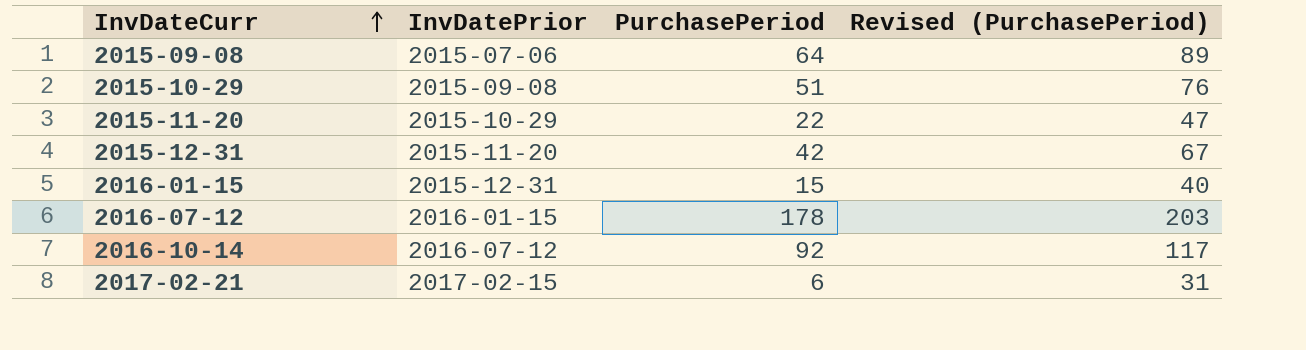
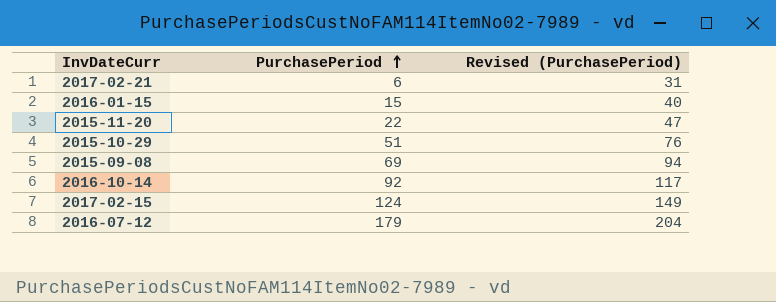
row order: InvDateCurr ascending -> PurchasePeriod ascending
column InvDatePrior | position: 2 -> none
row 2015-12-31: 2015-11-20 | 42 | 67 -> none
2015-09-08 | PurchasePeriod: 64 -> 69
2015-09-08 | Revised (PurchasePeriod): 89 -> 94
row 2017-02-15: none -> 124 | 149
2016-07-12 | PurchasePeriod: 178 -> 179
2016-07-12 | Revised (PurchasePeriod): 203 -> 204

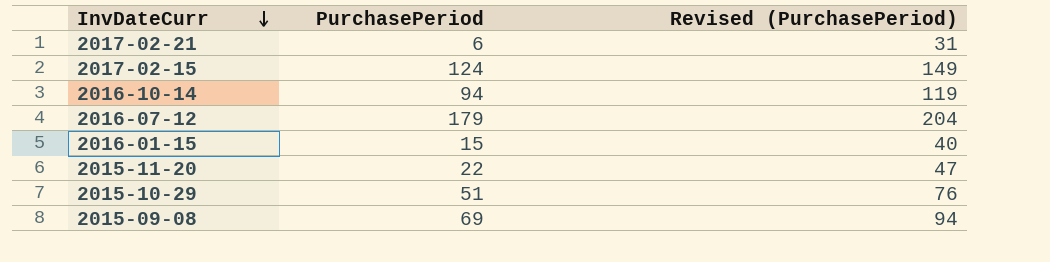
row order: PurchasePeriod ascending -> InvDateCurr descending
2016-10-14 | PurchasePeriod: 92 -> 94
2016-10-14 | Revised (PurchasePeriod): 117 -> 119

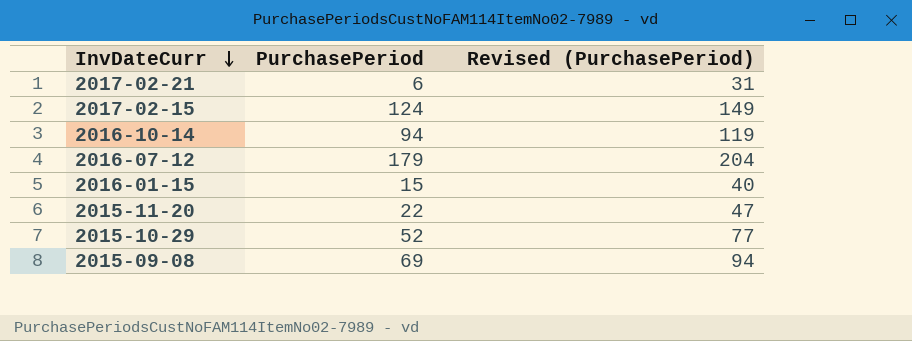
2015-10-29 | PurchasePeriod: 51 -> 52
2015-10-29 | Revised (PurchasePeriod): 76 -> 77

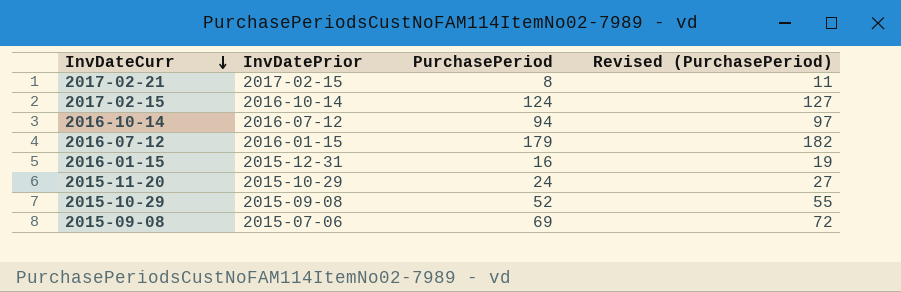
column InvDatePrior | position: none -> 2
column Revised (PurchasePeriod) | formula: [PurchasePeriod] + 25 -> [PurchasePeriod] + 3
2017-02-21 | PurchasePeriod: 6 -> 8
2016-01-15 | PurchasePeriod: 15 -> 16
2015-11-20 | PurchasePeriod: 22 -> 24

